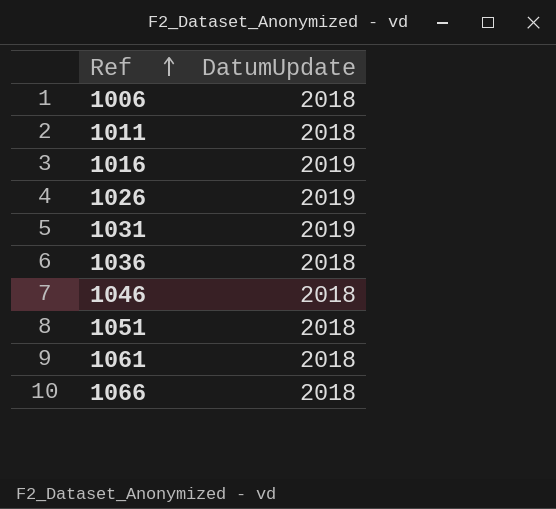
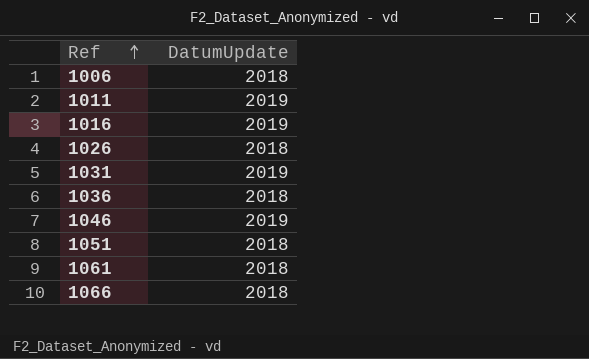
1011 | DatumUpdate: 2018 -> 2019
1026 | DatumUpdate: 2019 -> 2018
1046 | DatumUpdate: 2018 -> 2019

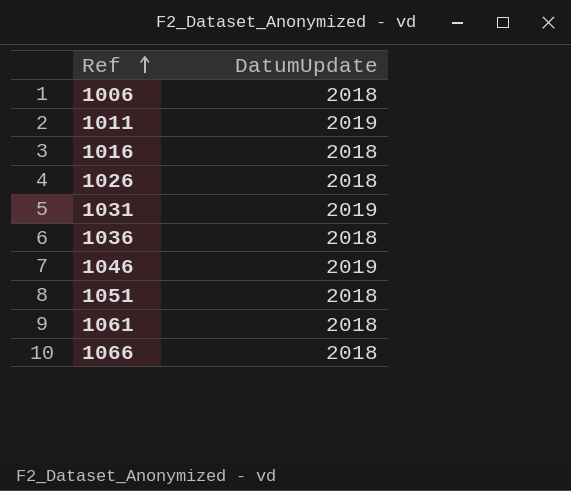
1016 | DatumUpdate: 2019 -> 2018

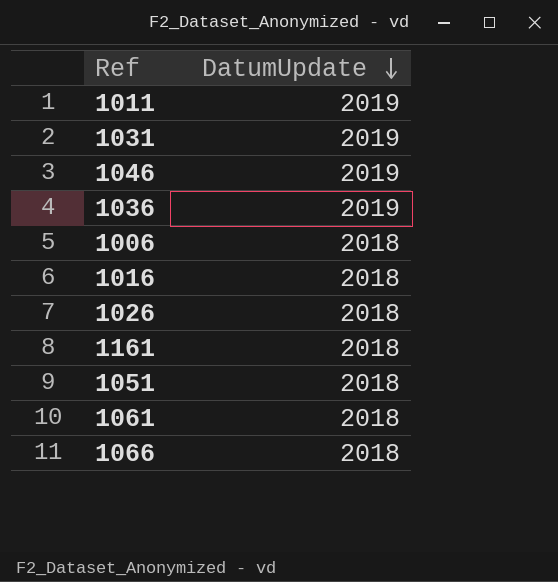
row order: Ref ascending -> DatumUpdate descending
1036 | DatumUpdate: 2018 -> 2019
row 1161: none -> 2018

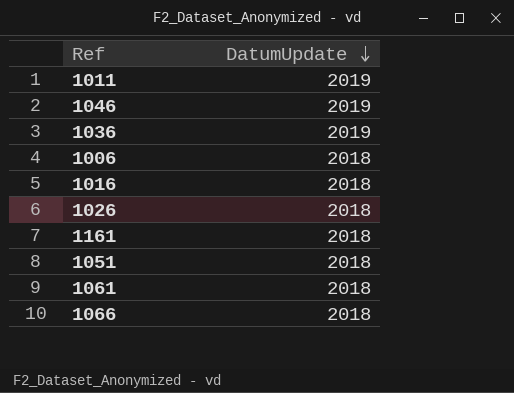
row 1031: 2019 -> none

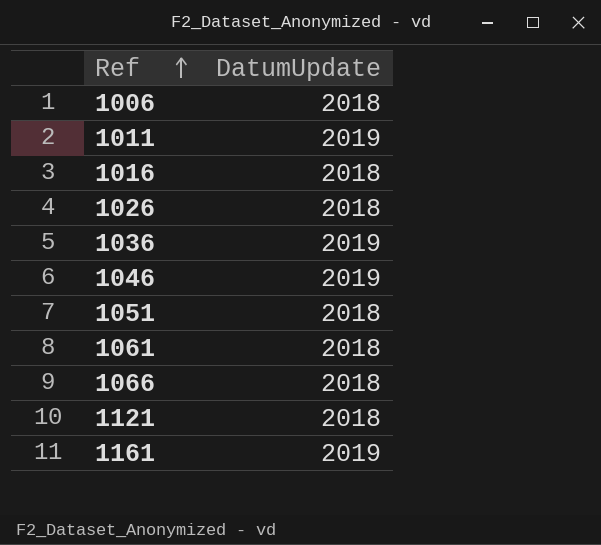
row order: DatumUpdate descending -> Ref ascending
row 1121: none -> 2018
1161 | DatumUpdate: 2018 -> 2019

